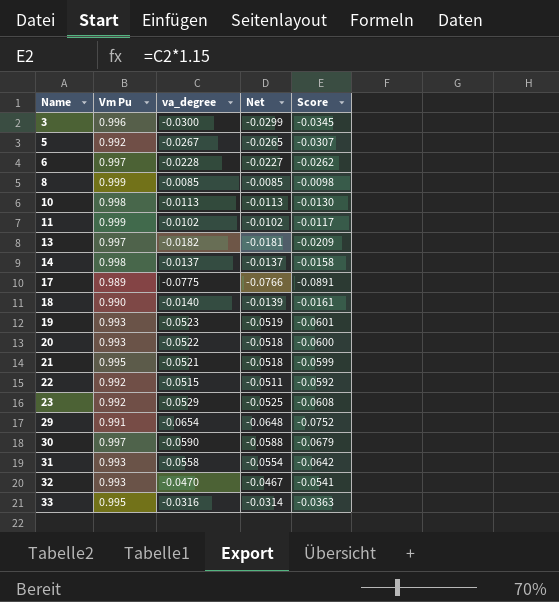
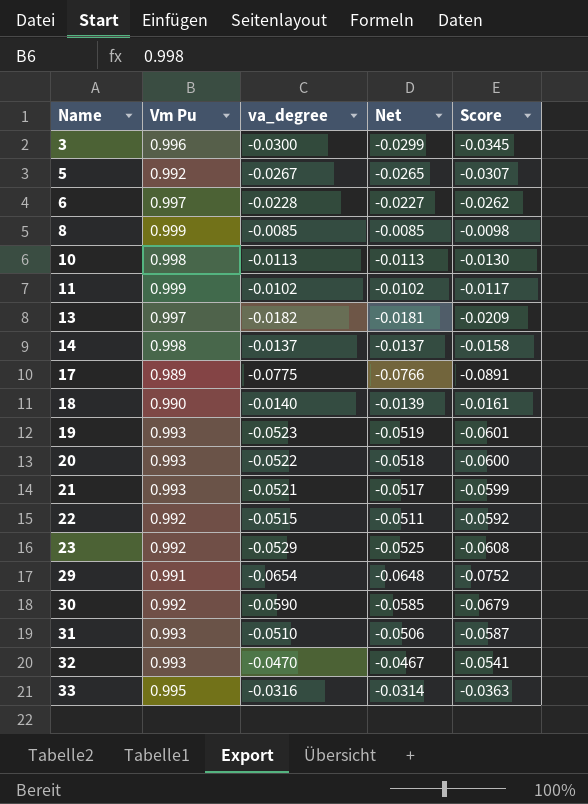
21 | Vm Pu: 0.995 -> 0.993
21 | Net: -0.0518 -> -0.0517
30 | Vm Pu: 0.997 -> 0.992
30 | Net: -0.0588 -> -0.0585
31 | va_degree: -0.0558 -> -0.0510
31 | Net: -0.0554 -> -0.0506
31 | Score: -0.0642 -> -0.0587

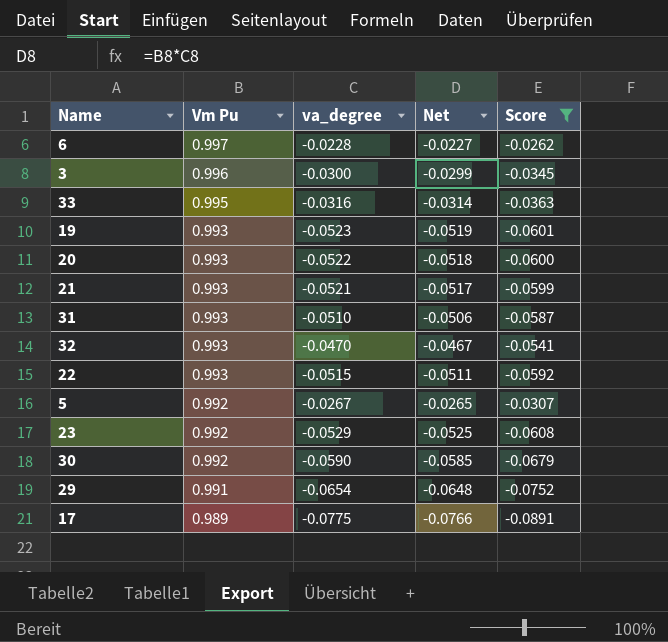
filter: none -> Score <= -0.0262
row order: Name ascending -> Vm Pu descending
22 | Vm Pu: 0.992 -> 0.993

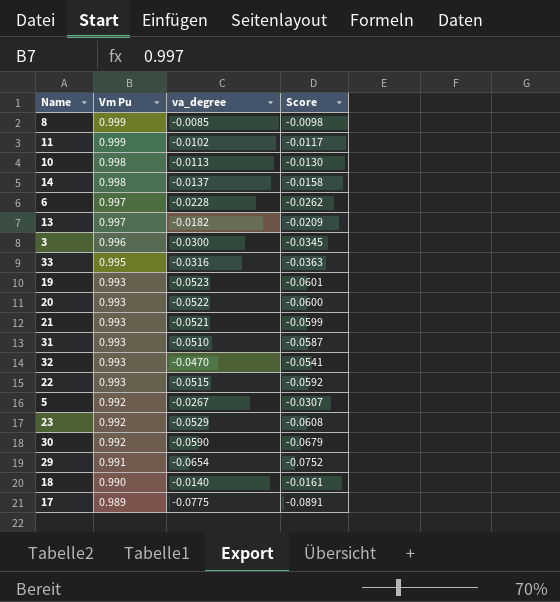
filter: Score <= -0.0262 -> none
column Net | formula: [Vm Pu] * [va_degree] -> none

